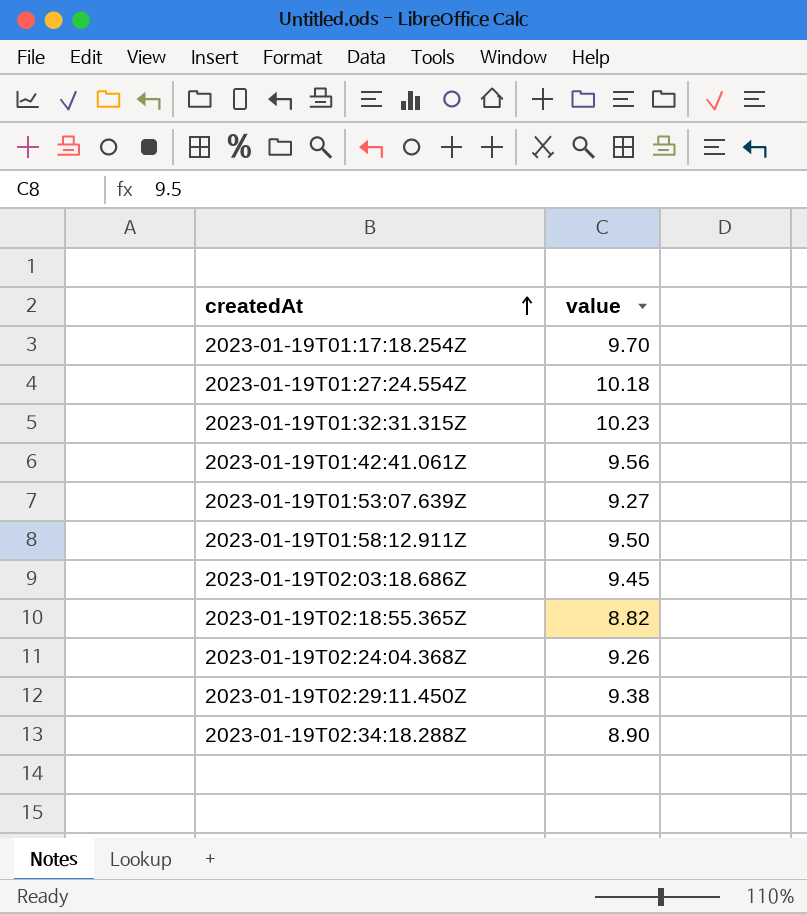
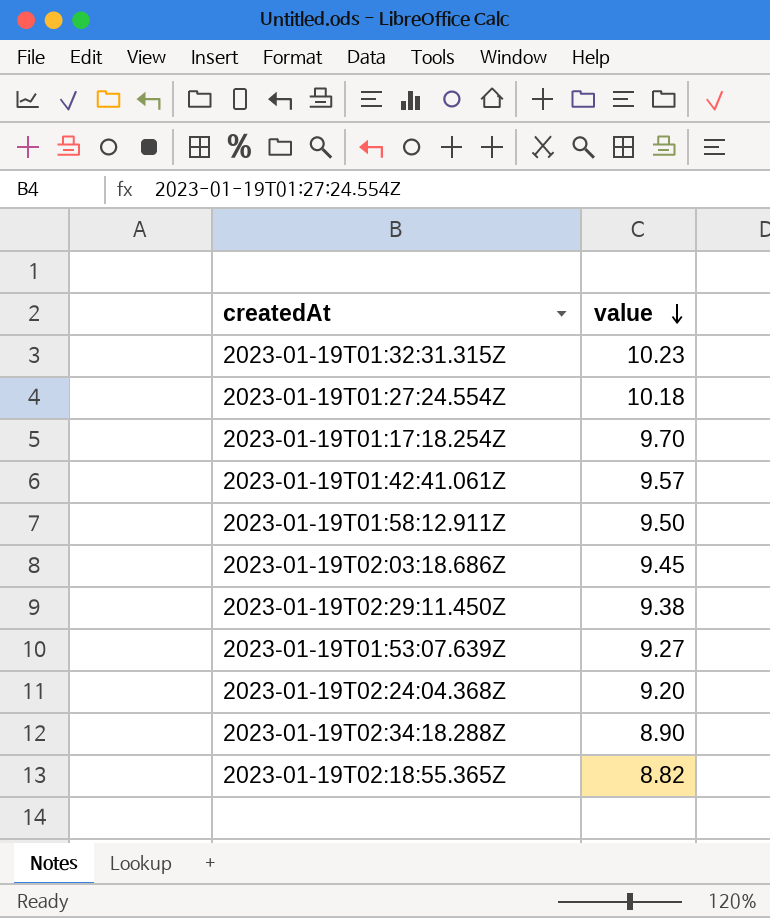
row order: createdAt ascending -> value descending
2023-01-19T01:42:41.061Z | value: 9.56 -> 9.57
2023-01-19T02:24:04.368Z | value: 9.26 -> 9.20

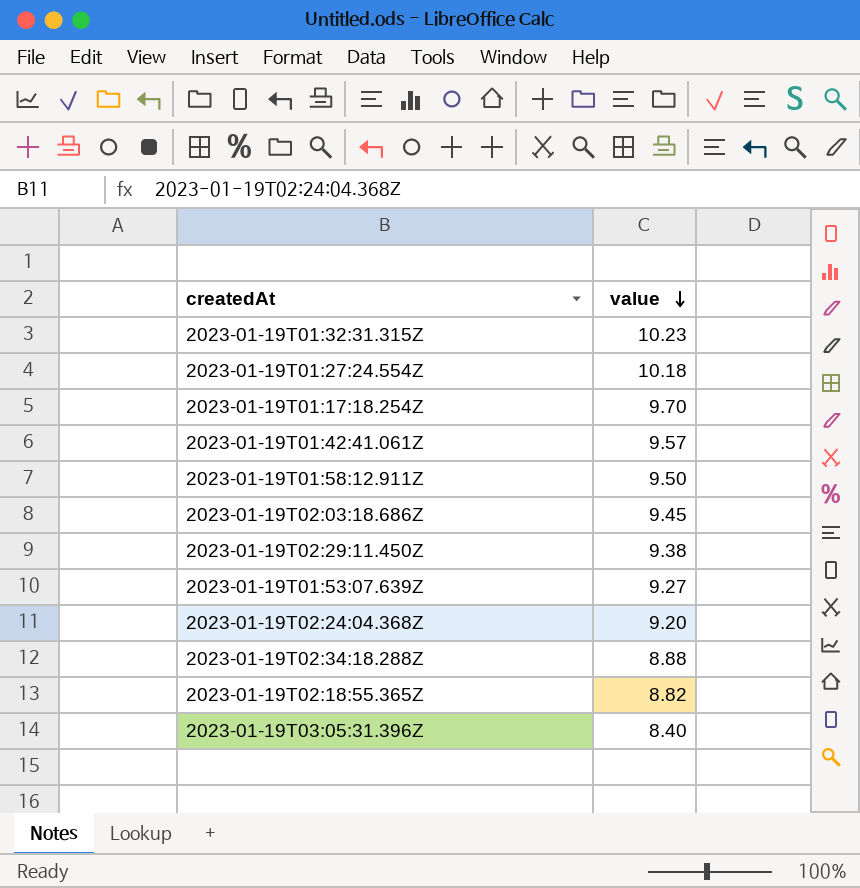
2023-01-19T02:34:18.288Z | value: 8.90 -> 8.88
row 2023-01-19T03:05:31.396Z: none -> 8.40

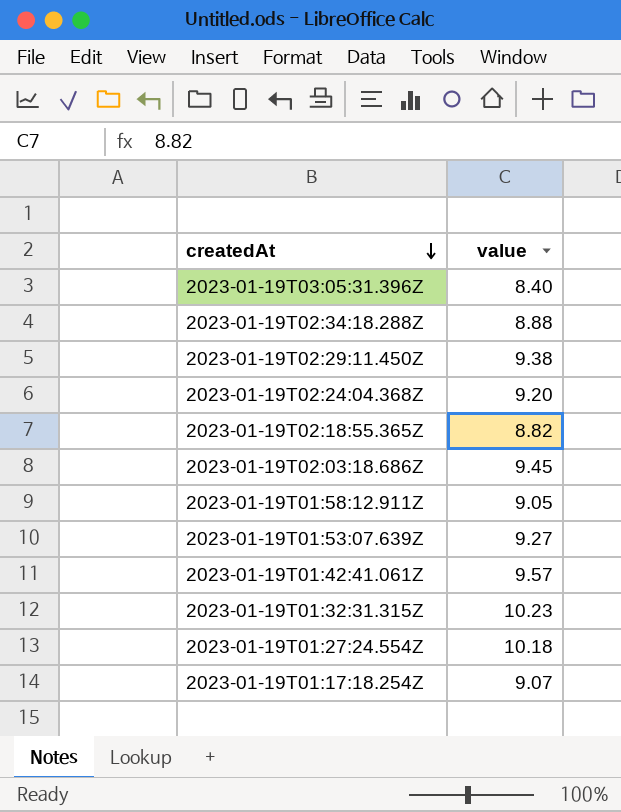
row order: value descending -> createdAt descending
2023-01-19T01:58:12.911Z | value: 9.50 -> 9.05
2023-01-19T01:17:18.254Z | value: 9.70 -> 9.07

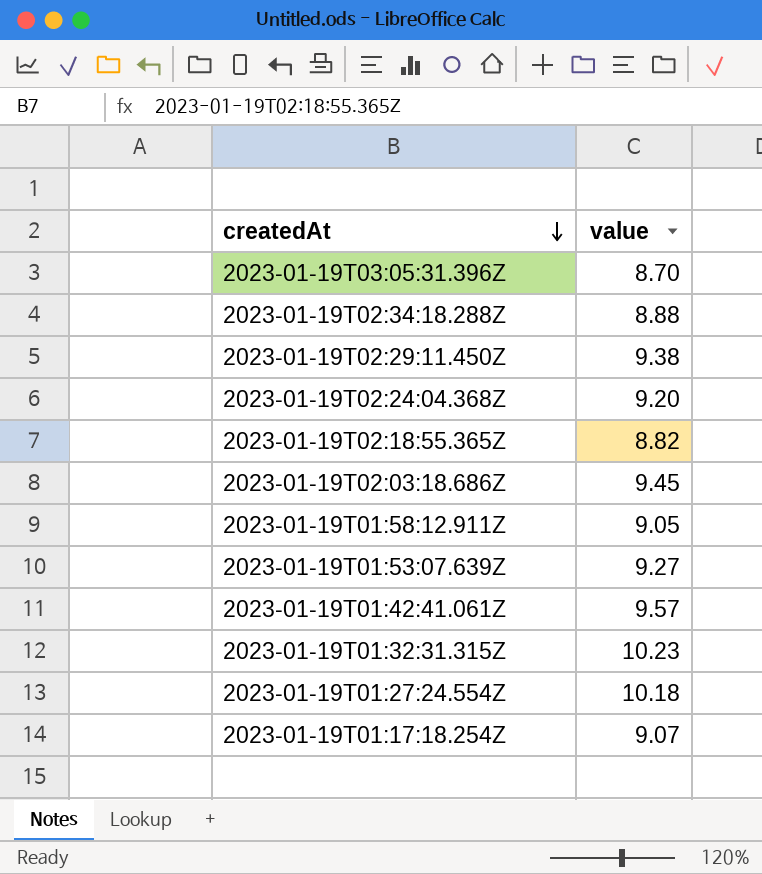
2023-01-19T03:05:31.396Z | value: 8.40 -> 8.70

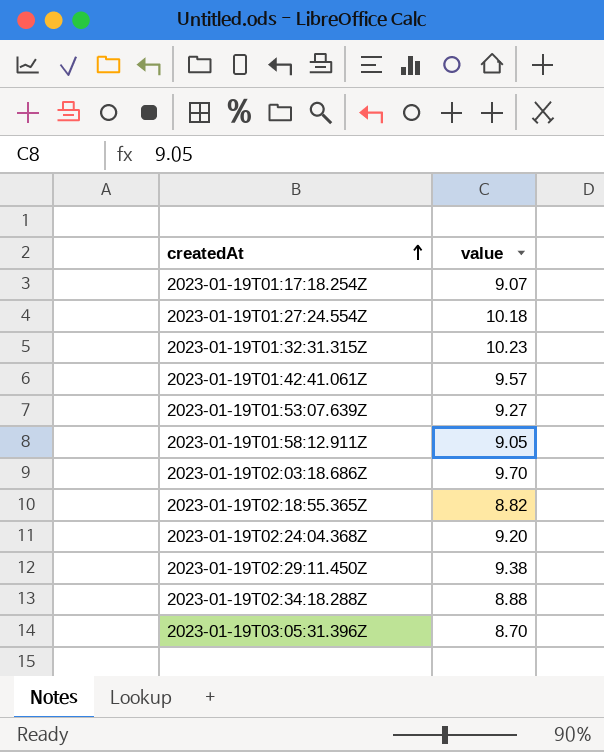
row order: createdAt descending -> createdAt ascending
2023-01-19T02:03:18.686Z | value: 9.45 -> 9.70

